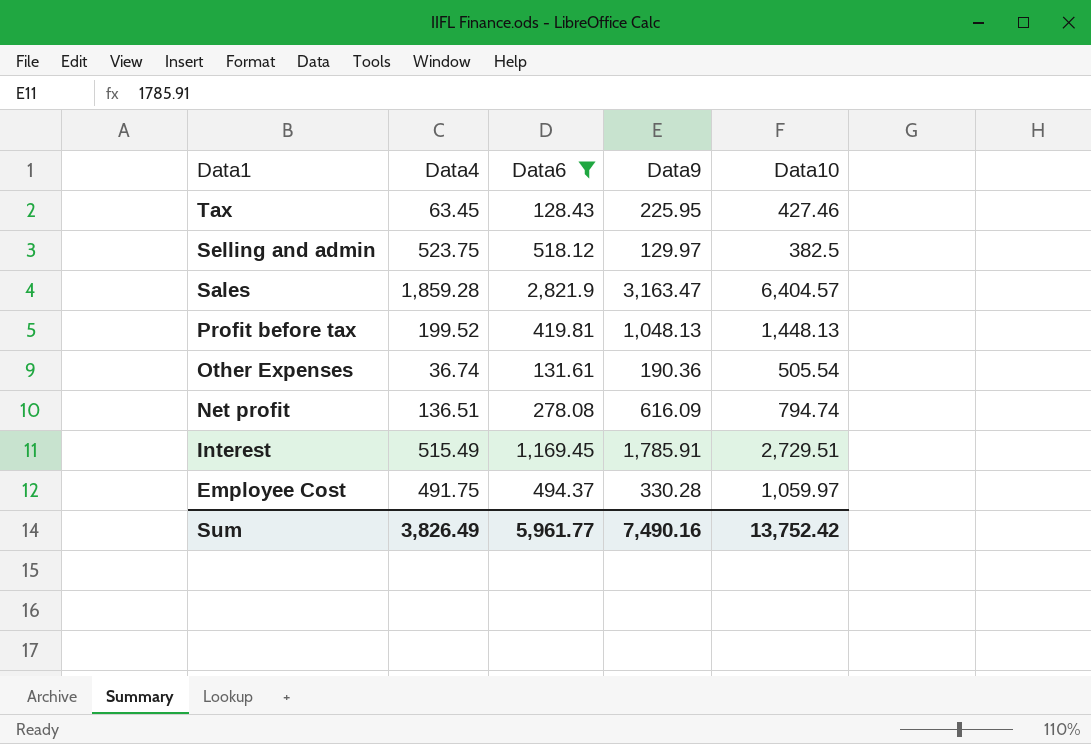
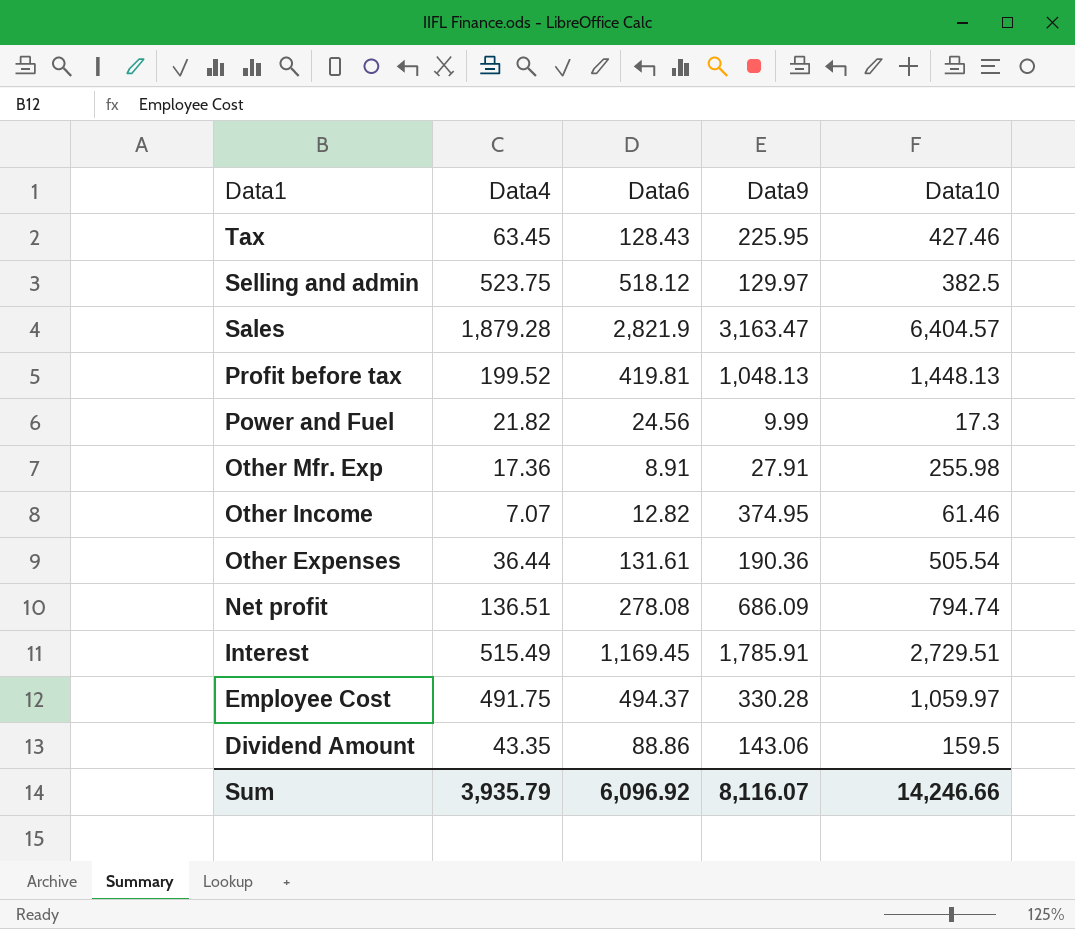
filter: Data6 >= 128.43 -> none
Sales | Data4: 1,859.28 -> 1,879.28
Other Expenses | Data4: 36.74 -> 36.44
Net profit | Data9: 616.09 -> 686.09
Sum | Data4: 3,826.49 -> 3,935.79
Sum | Data6: 5,961.77 -> 6,096.92
Sum | Data9: 7,490.16 -> 8,116.07
Sum | Data10: 13,752.42 -> 14,246.66

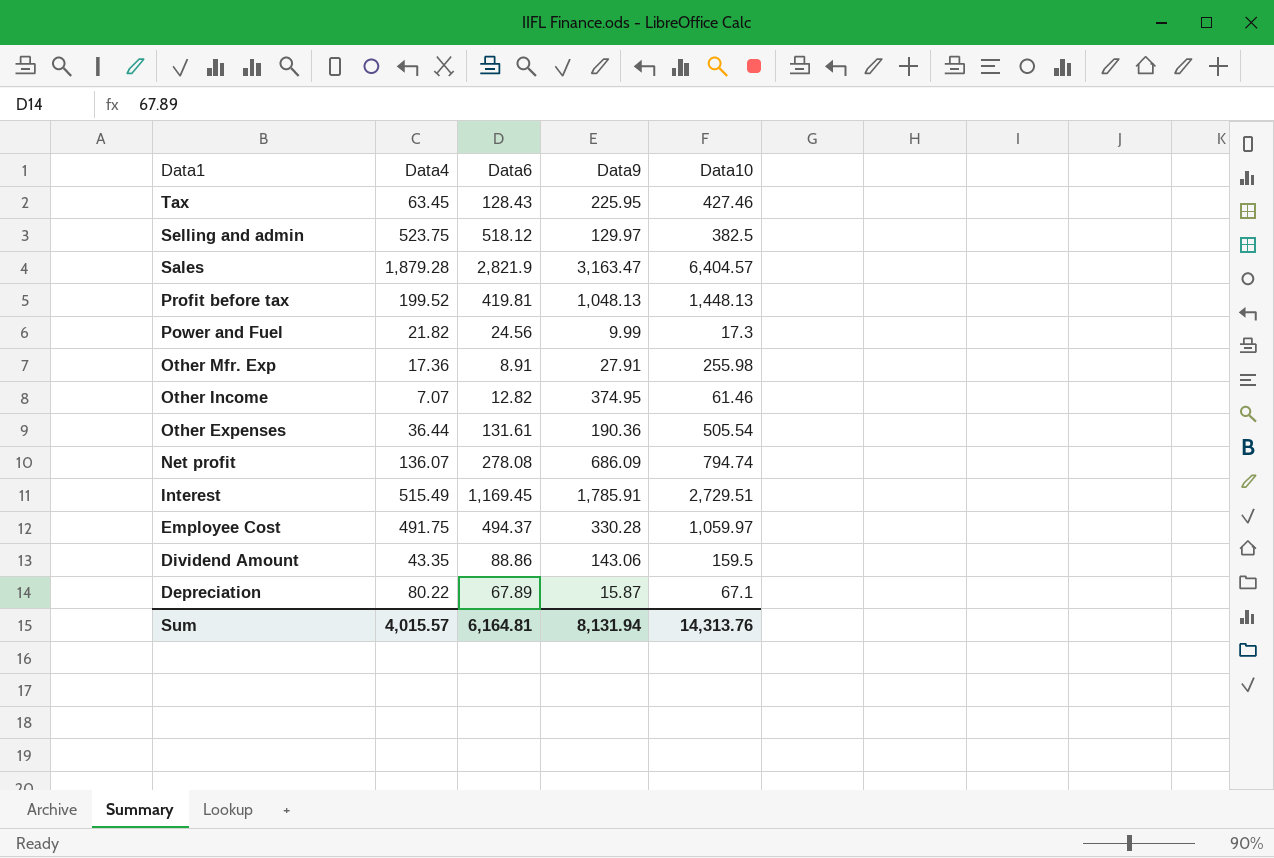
Net profit | Data4: 136.51 -> 136.07
row Depreciation: none -> 80.22 | 67.89 | 15.87 | 67.1
Sum | Data4: 3,935.79 -> 4,015.57
Sum | Data6: 6,096.92 -> 6,164.81
Sum | Data9: 8,116.07 -> 8,131.94
Sum | Data10: 14,246.66 -> 14,313.76

